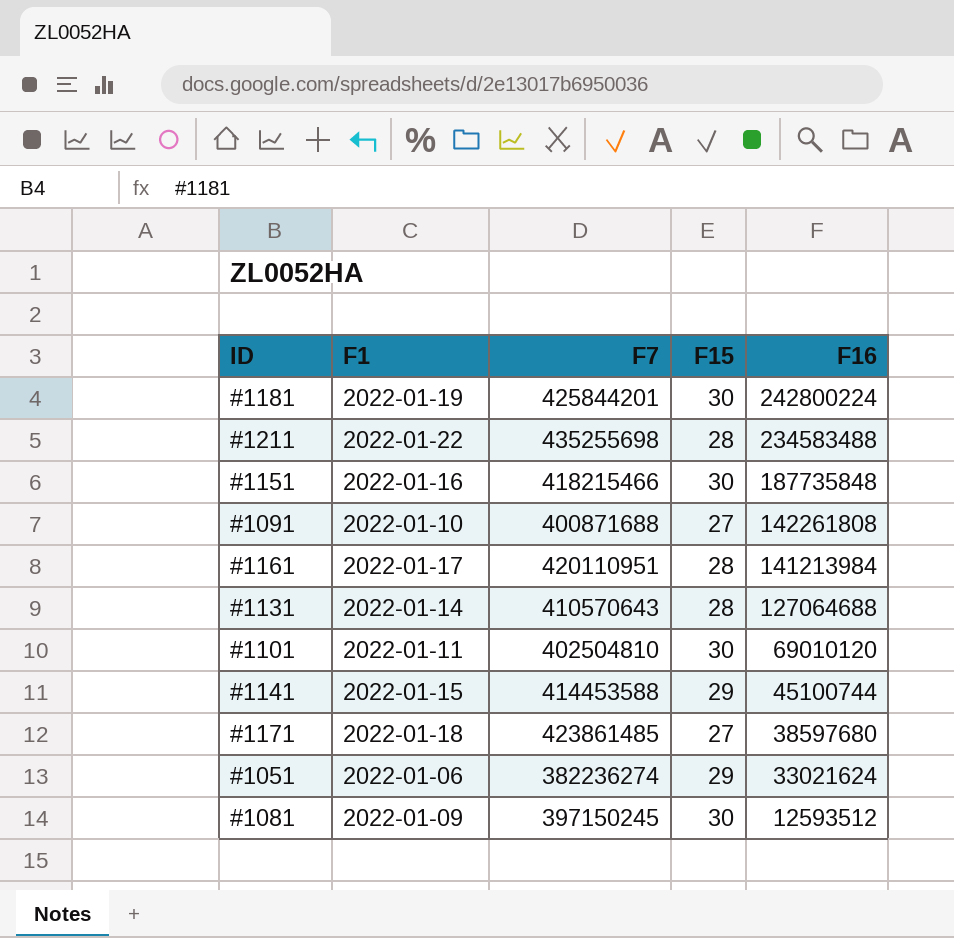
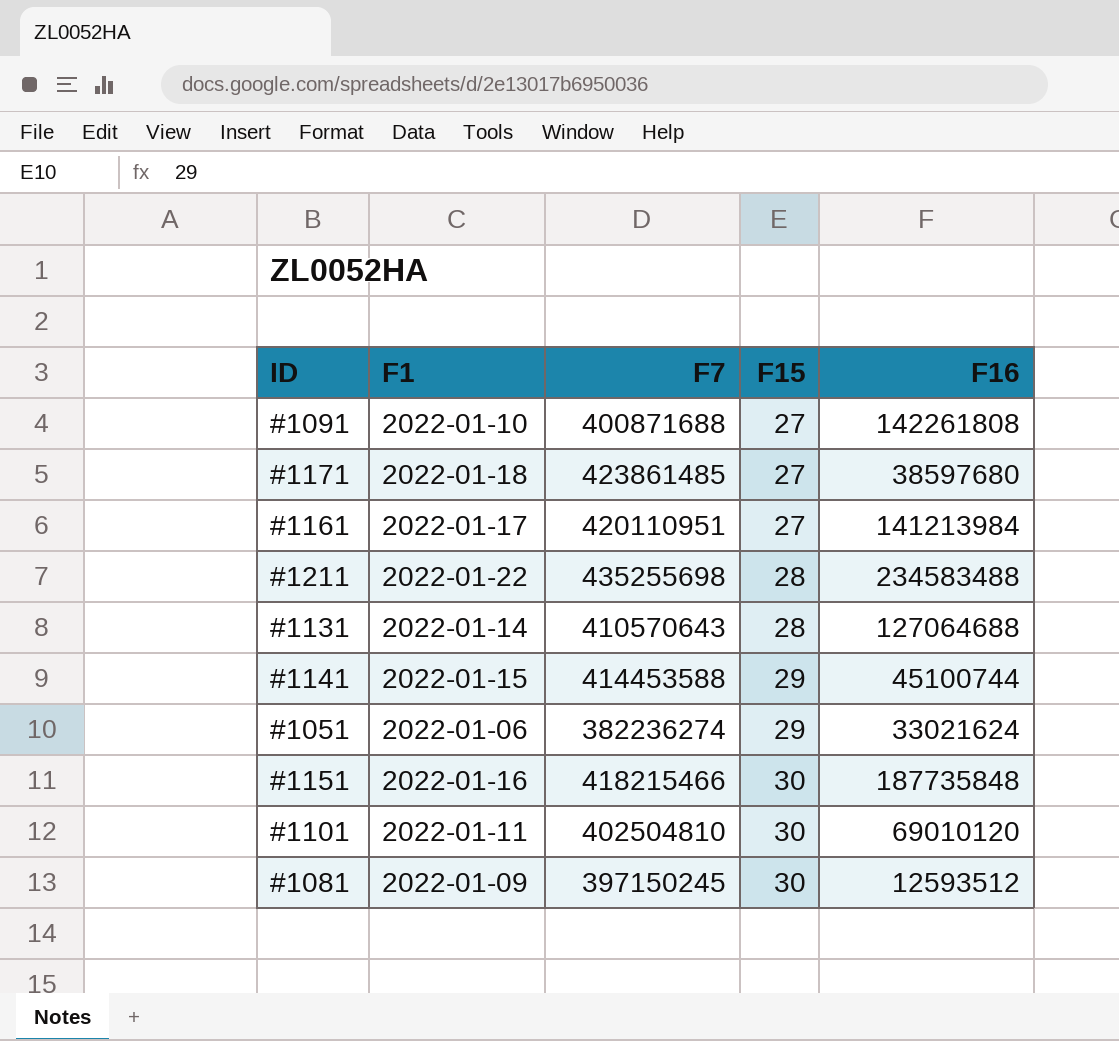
row order: F16 descending -> F15 ascending
row #1181: 2022-01-19 | 425844201 | 30 | 242800224 -> none
#1161 | F15: 28 -> 27

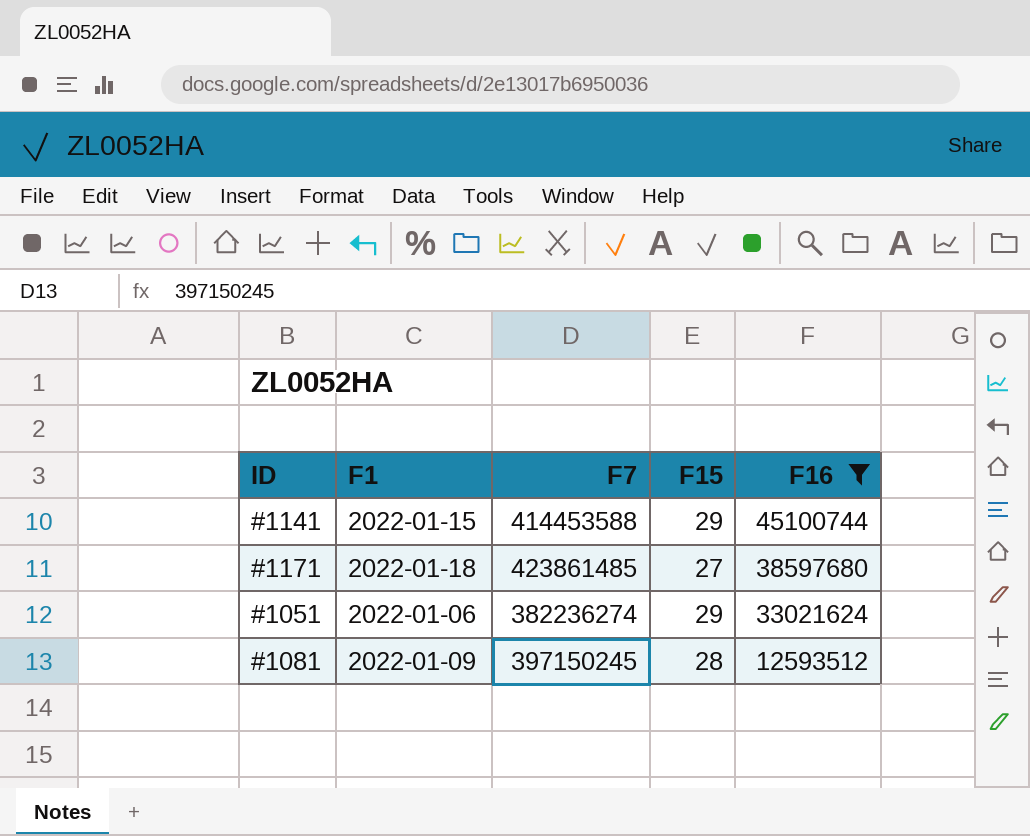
filter: none -> F16 <= 45100744
row order: F15 ascending -> F16 descending
#1081 | F15: 30 -> 28

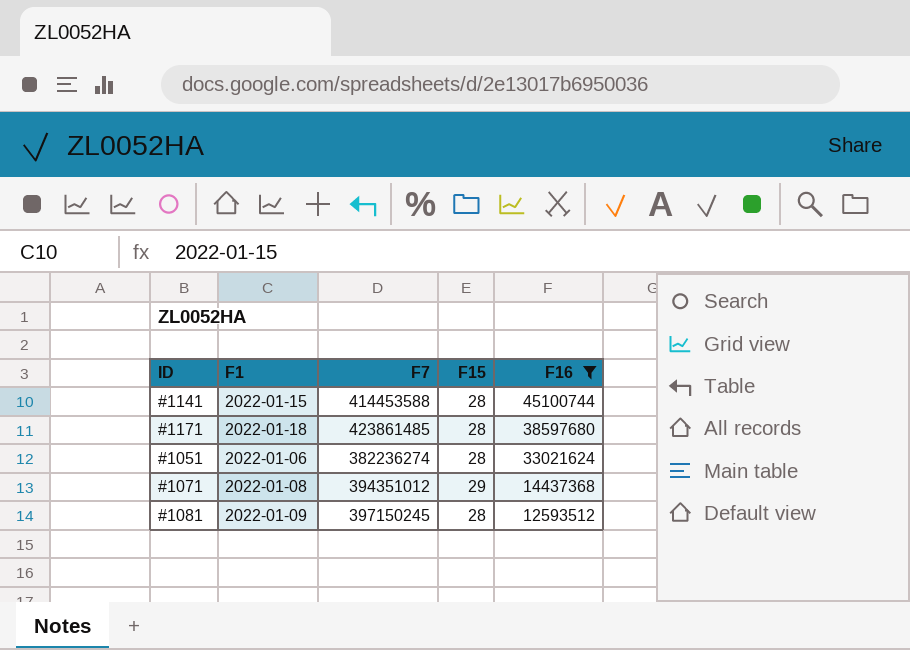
#1141 | F15: 29 -> 28
#1171 | F15: 27 -> 28
#1051 | F15: 29 -> 28
row #1071: none -> 2022-01-08 | 394351012 | 29 | 14437368

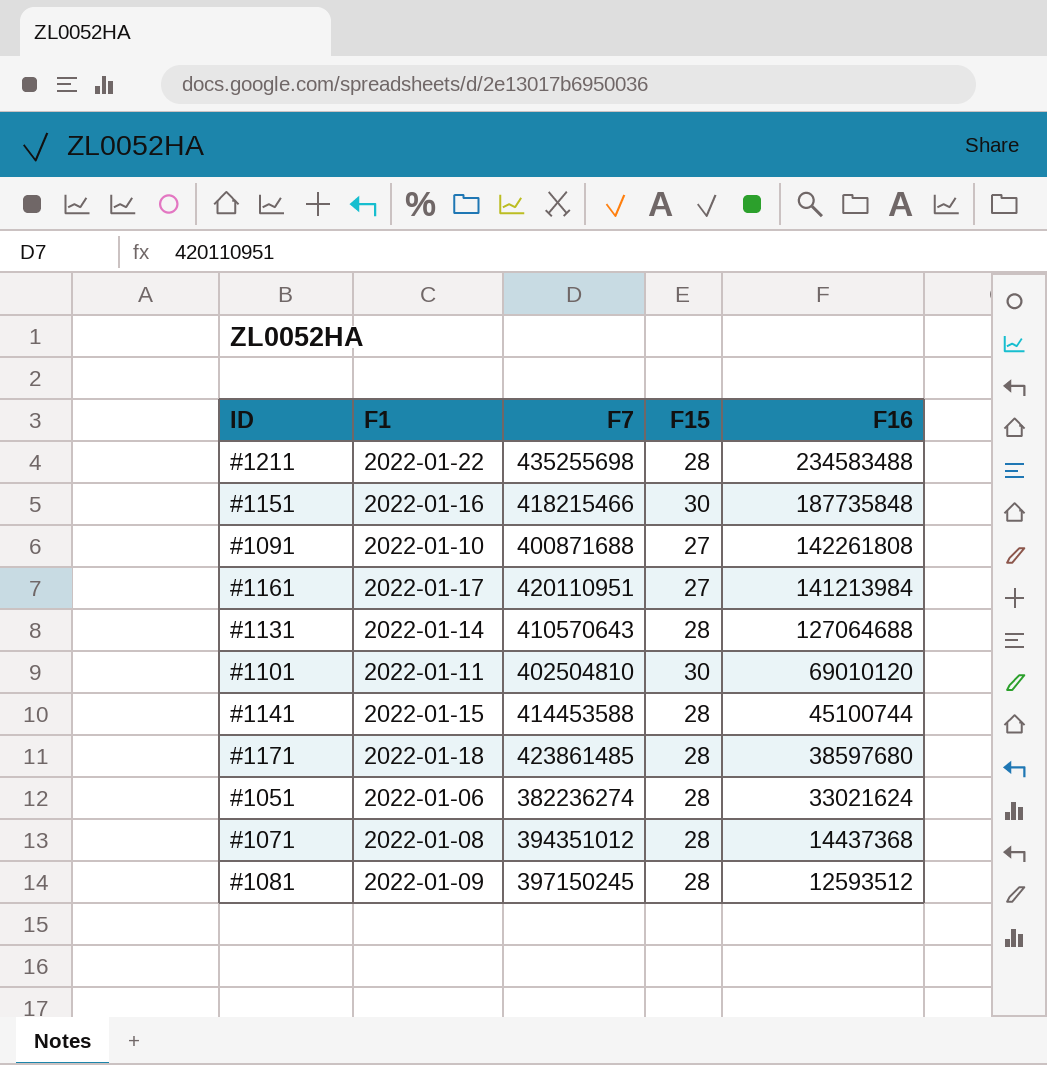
filter: F16 <= 45100744 -> none
#1071 | F15: 29 -> 28

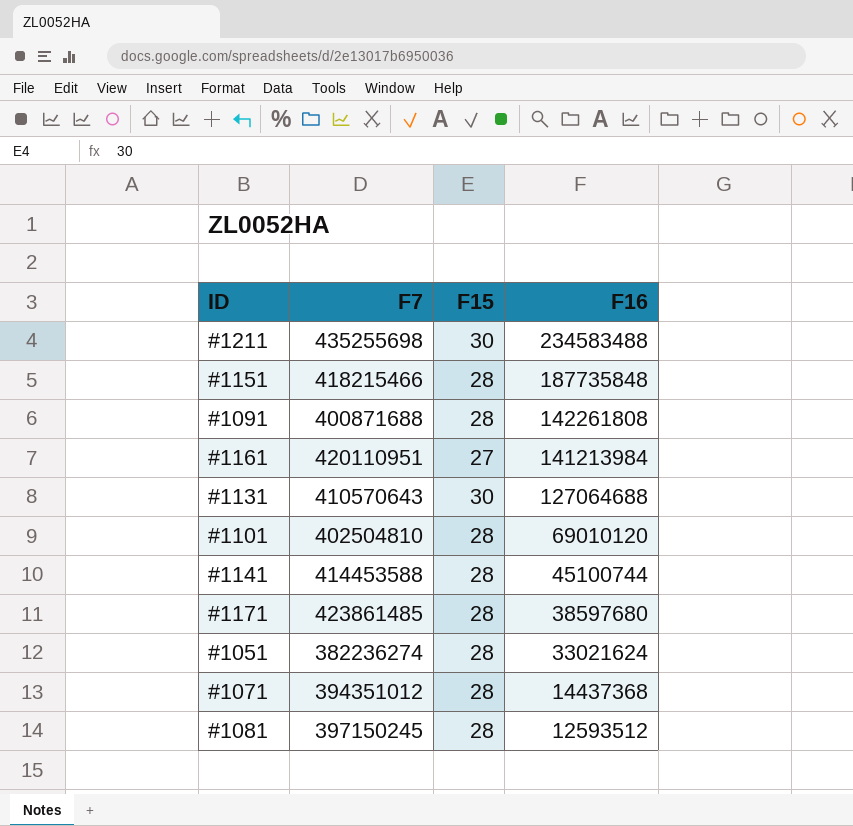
column F1 | position: 2 -> none
#1211 | F15: 28 -> 30
#1151 | F15: 30 -> 28
#1091 | F15: 27 -> 28
#1131 | F15: 28 -> 30
#1101 | F15: 30 -> 28

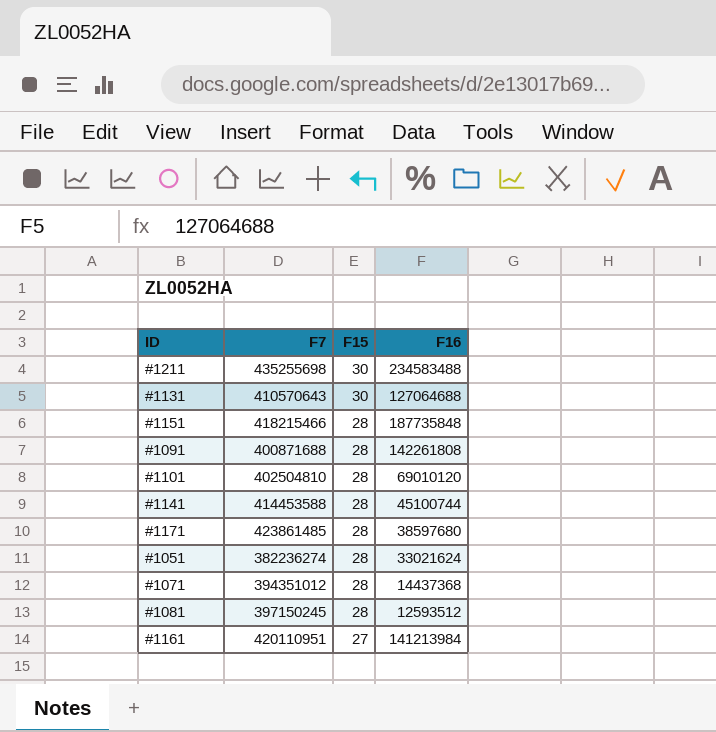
row order: F16 descending -> F15 descending

